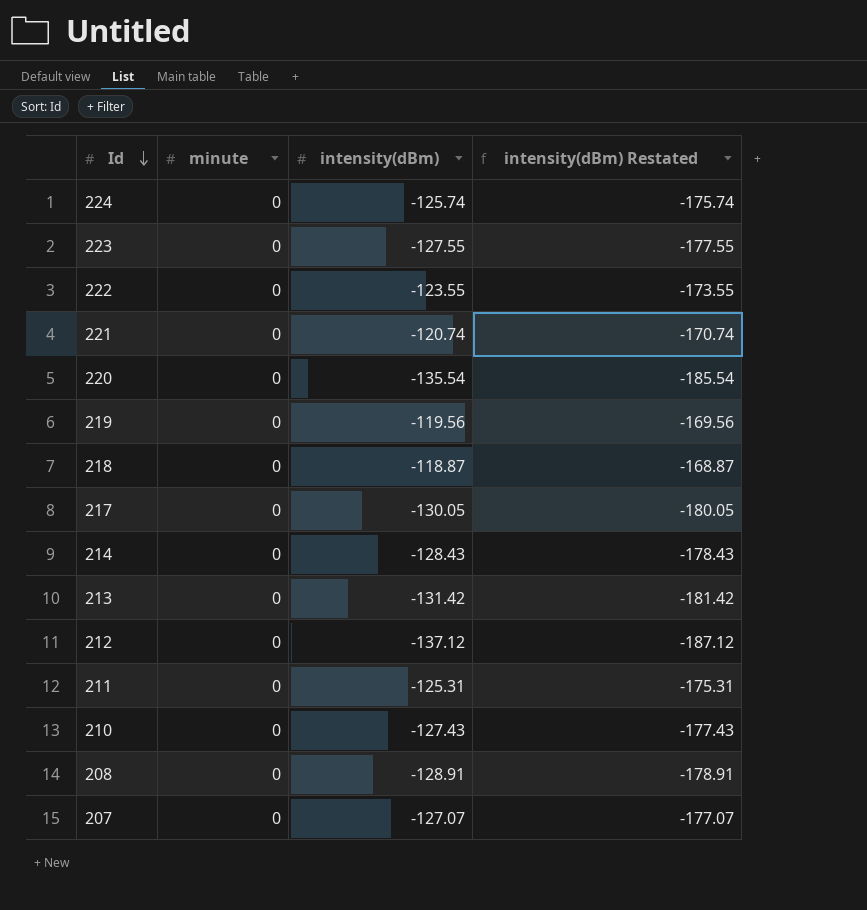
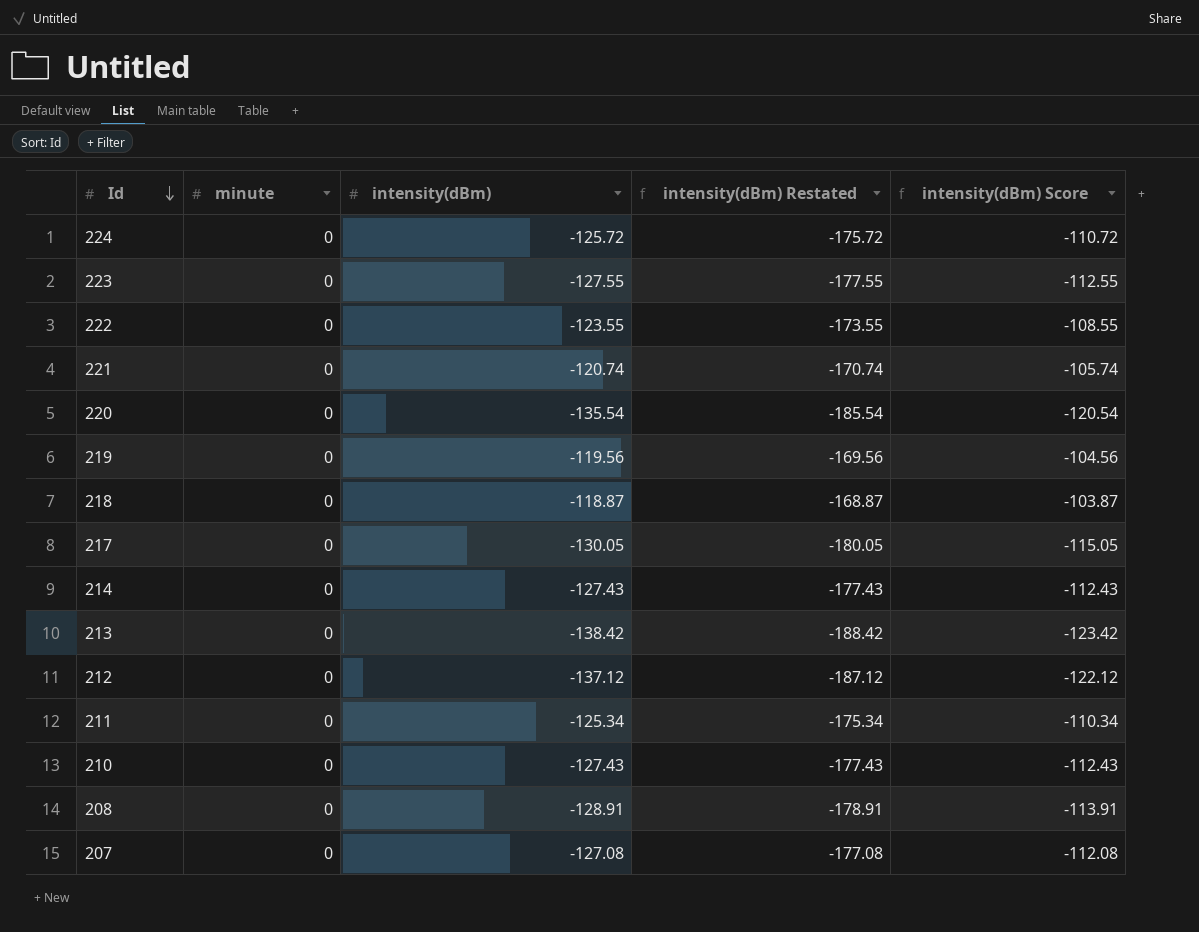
column intensity(dBm) Score | formula: none -> [intensity(dBm)] + 15
224 | intensity(dBm): -125.74 -> -125.72
224 | intensity(dBm) Restated: -175.74 -> -175.72
214 | intensity(dBm): -128.43 -> -127.43
214 | intensity(dBm) Restated: -178.43 -> -177.43
213 | intensity(dBm): -131.42 -> -138.42
213 | intensity(dBm) Restated: -181.42 -> -188.42
211 | intensity(dBm): -125.31 -> -125.34
211 | intensity(dBm) Restated: -175.31 -> -175.34
207 | intensity(dBm): -127.07 -> -127.08
207 | intensity(dBm) Restated: -177.07 -> -177.08

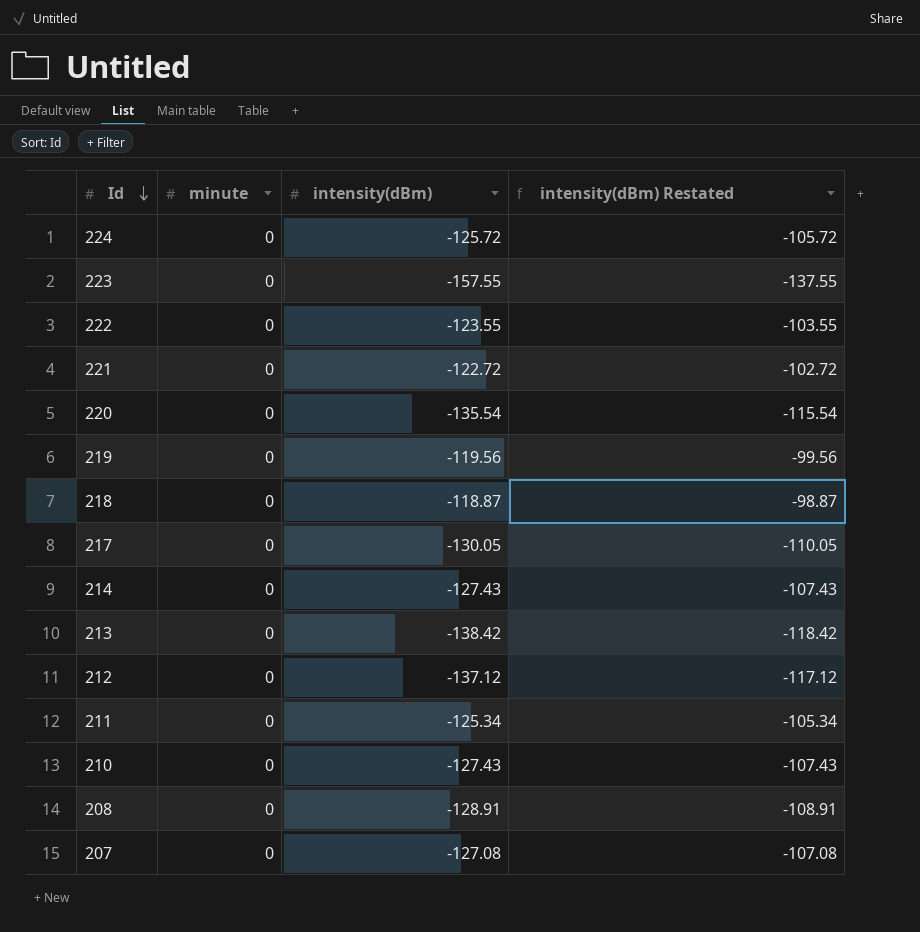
column intensity(dBm) Score | formula: [intensity(dBm)] + 15 -> none
column intensity(dBm) Restated | formula: [intensity(dBm)] - 50 -> [intensity(dBm)] + 20
223 | intensity(dBm): -127.55 -> -157.55
221 | intensity(dBm): -120.74 -> -122.72

